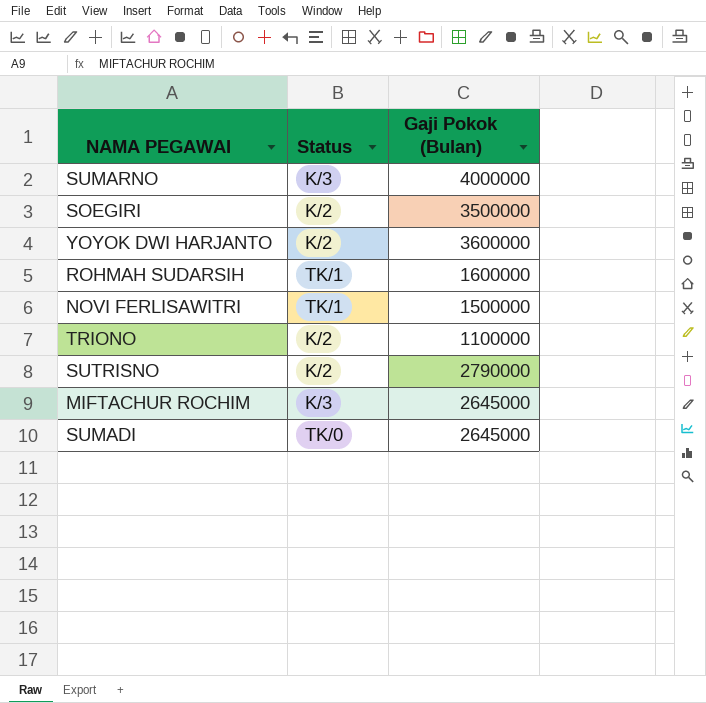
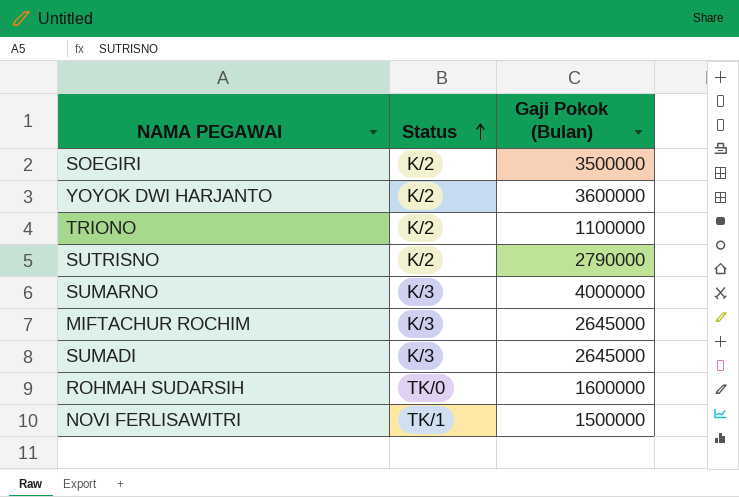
row order: none -> Status ascending
SUMADI | Status: TK/0 -> K/3
ROHMAH SUDARSIH | Status: TK/1 -> TK/0

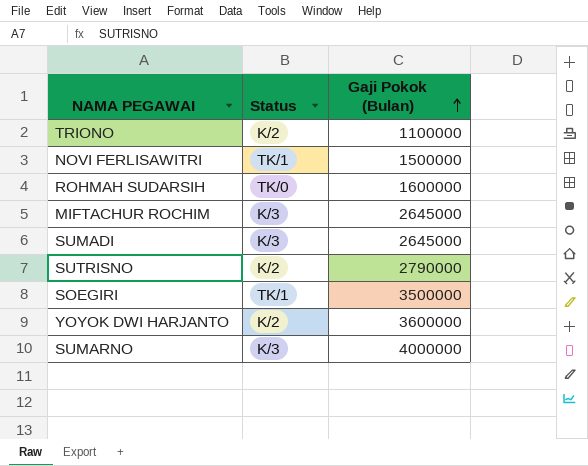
row order: Status ascending -> Gaji Pokok (Bulan) ascending
SOEGIRI | Status: K/2 -> TK/1

